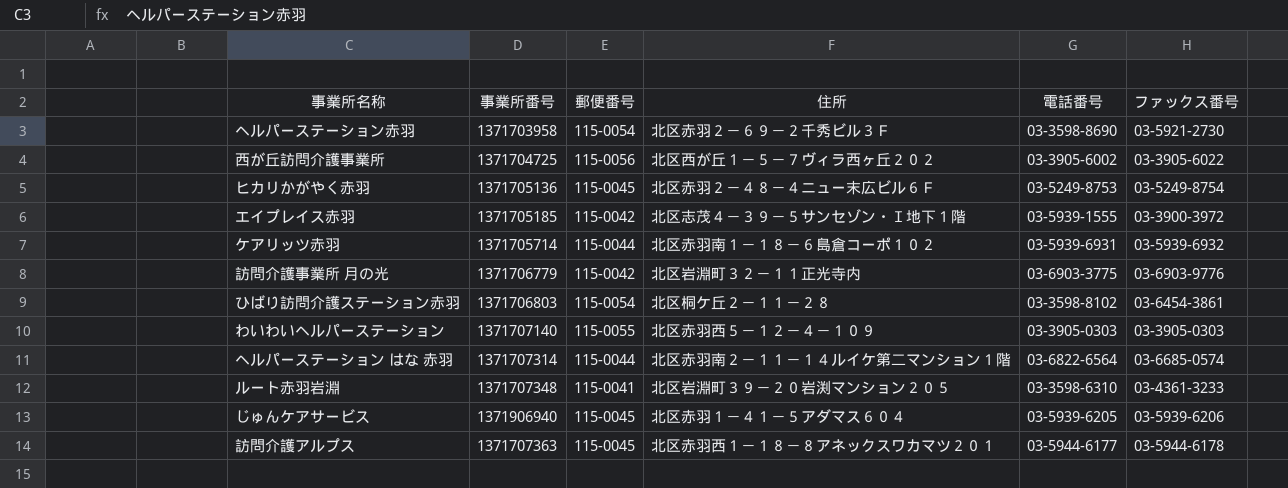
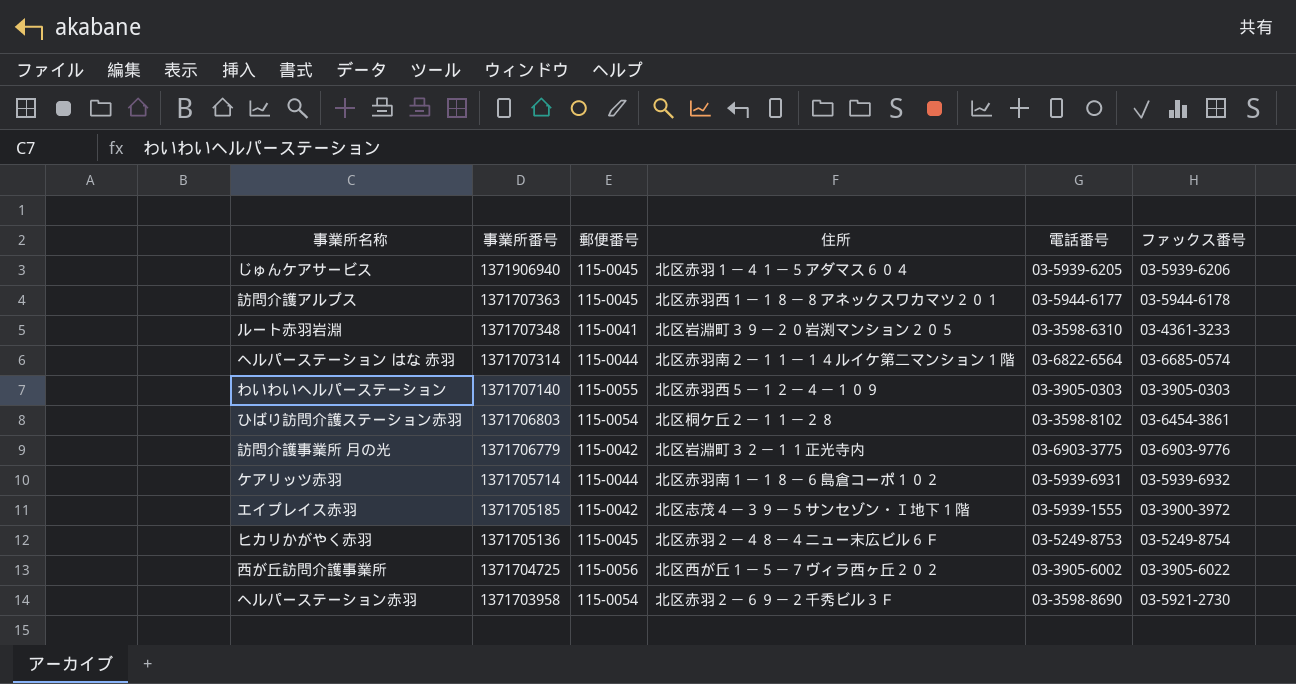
row order: none -> 事業所番号 descending

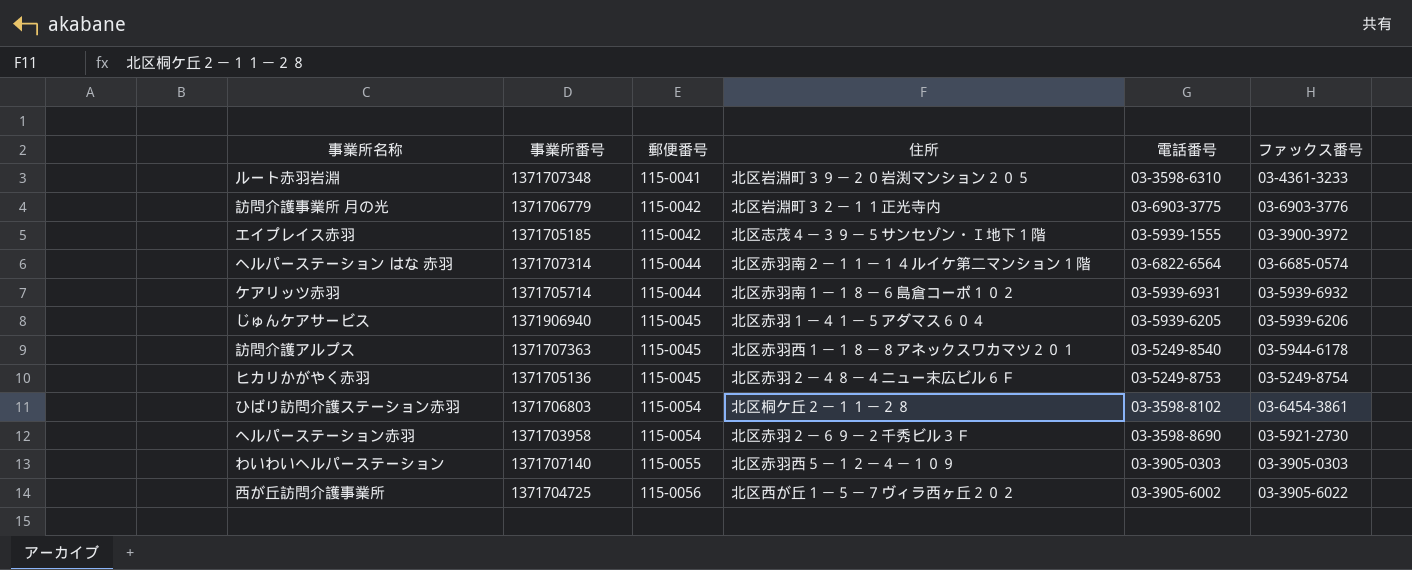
row order: 事業所番号 descending -> 郵便番号 ascending
訪問介護事業所 月の光 | ファックス番号: 03-6903-9776 -> 03-6903-3776
訪問介護アルプス | 電話番号: 03-5944-6177 -> 03-5249-8540

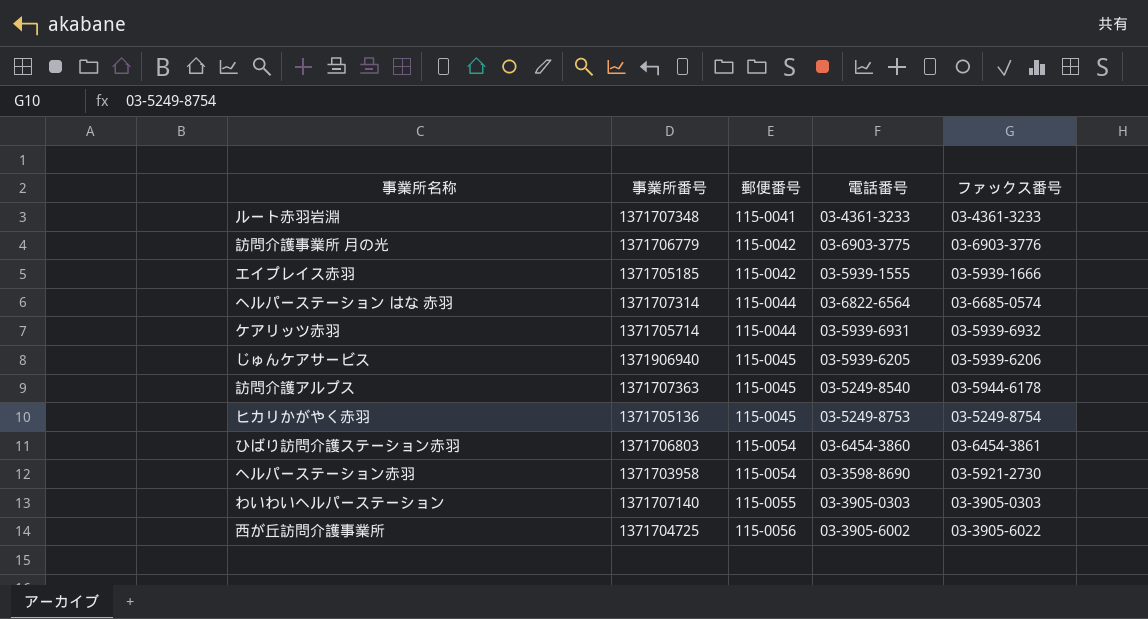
column 住所 | position: 4 -> none
ルート赤羽岩淵 | 電話番号: 03-3598-6310 -> 03-4361-3233
エイプレイス赤羽 | ファックス番号: 03-3900-3972 -> 03-5939-1666
ひばり訪問介護ステーション赤羽 | 電話番号: 03-3598-8102 -> 03-6454-3860

